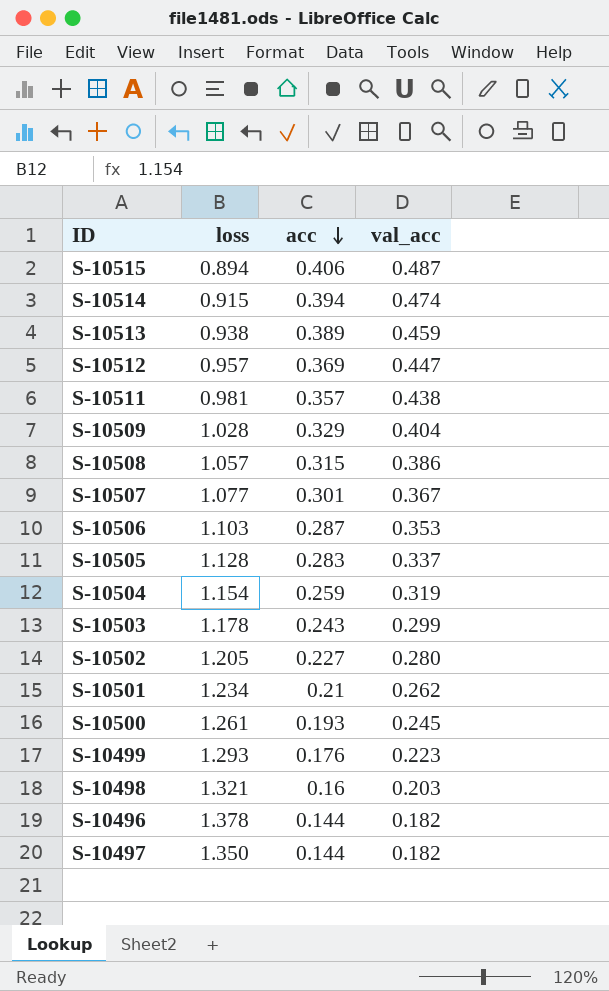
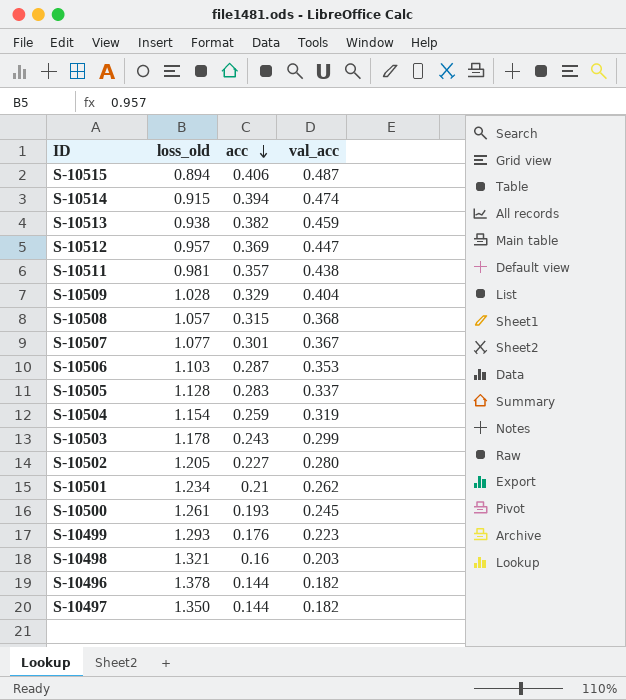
column name: loss -> loss_old
S-10513 | acc: 0.389 -> 0.382
S-10508 | val_acc: 0.386 -> 0.368

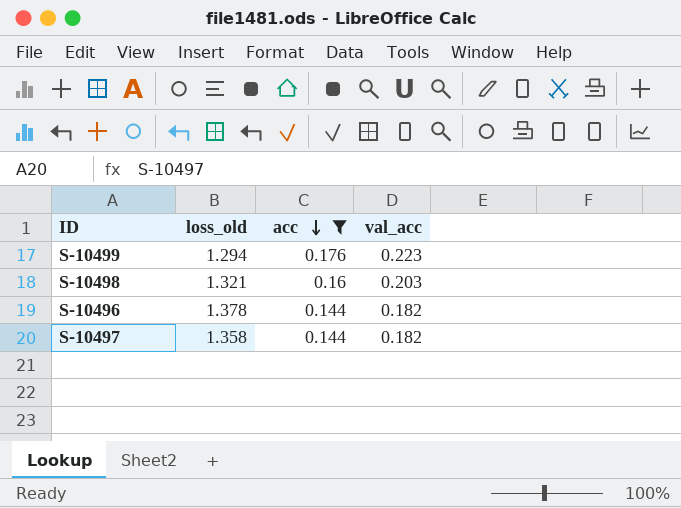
filter: none -> acc <= 0.176
S-10499 | loss_old: 1.293 -> 1.294
S-10497 | loss_old: 1.350 -> 1.358

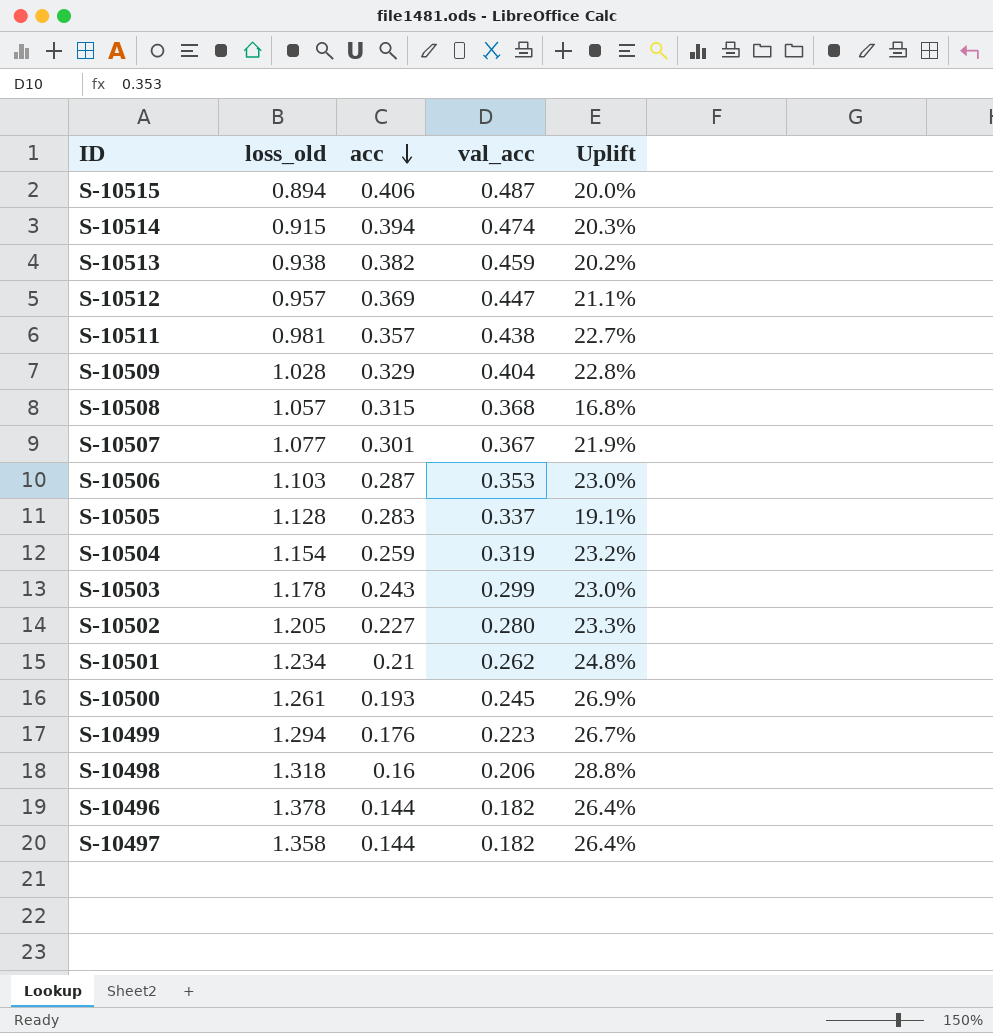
filter: acc <= 0.176 -> none
column Uplift | formula: none -> ([val_acc] - [acc]) / [acc]
S-10498 | loss_old: 1.321 -> 1.318
S-10498 | val_acc: 0.203 -> 0.206

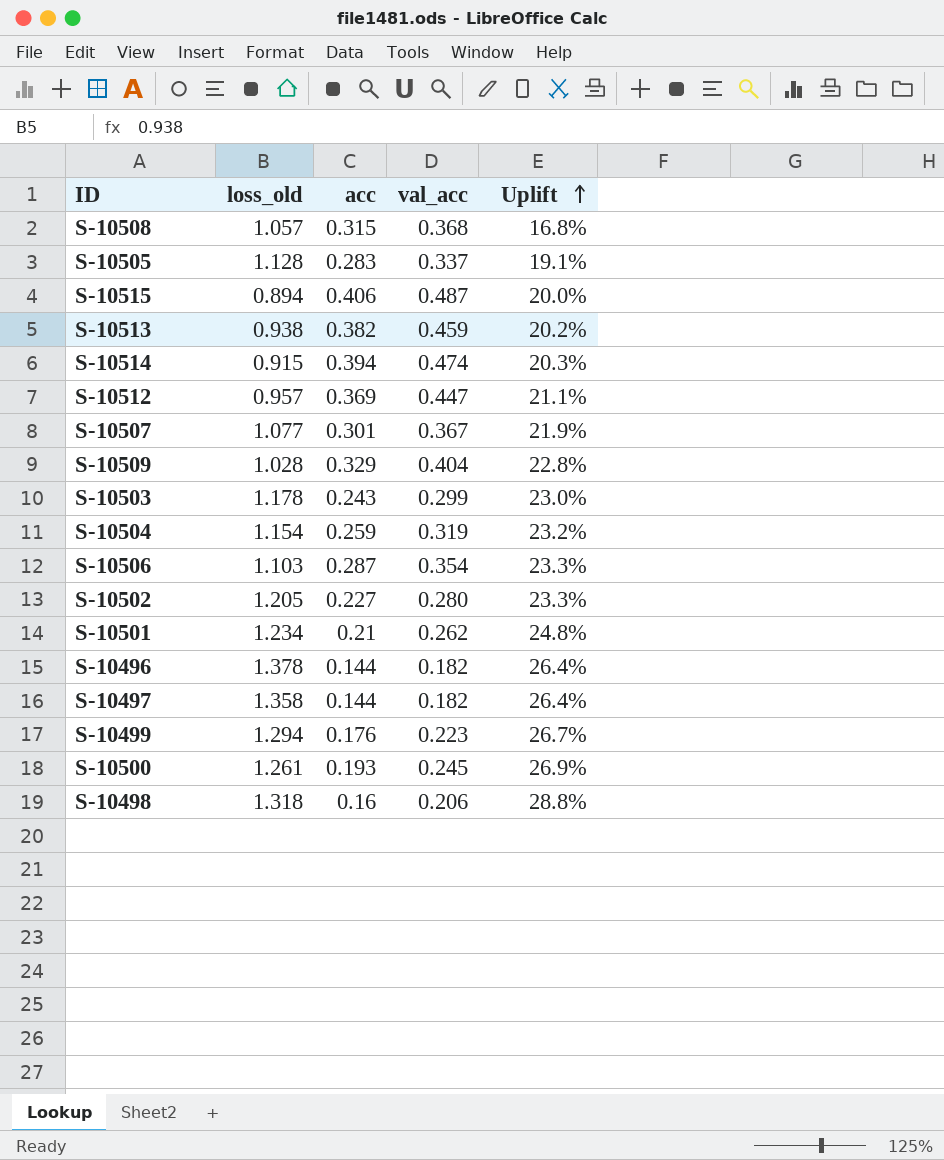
row order: acc descending -> Uplift ascending
row S-10511: 0.981 | 0.357 | 0.438 | 22.7% -> none
S-10506 | val_acc: 0.353 -> 0.354
S-10506 | Uplift: 23.0% -> 23.3%

